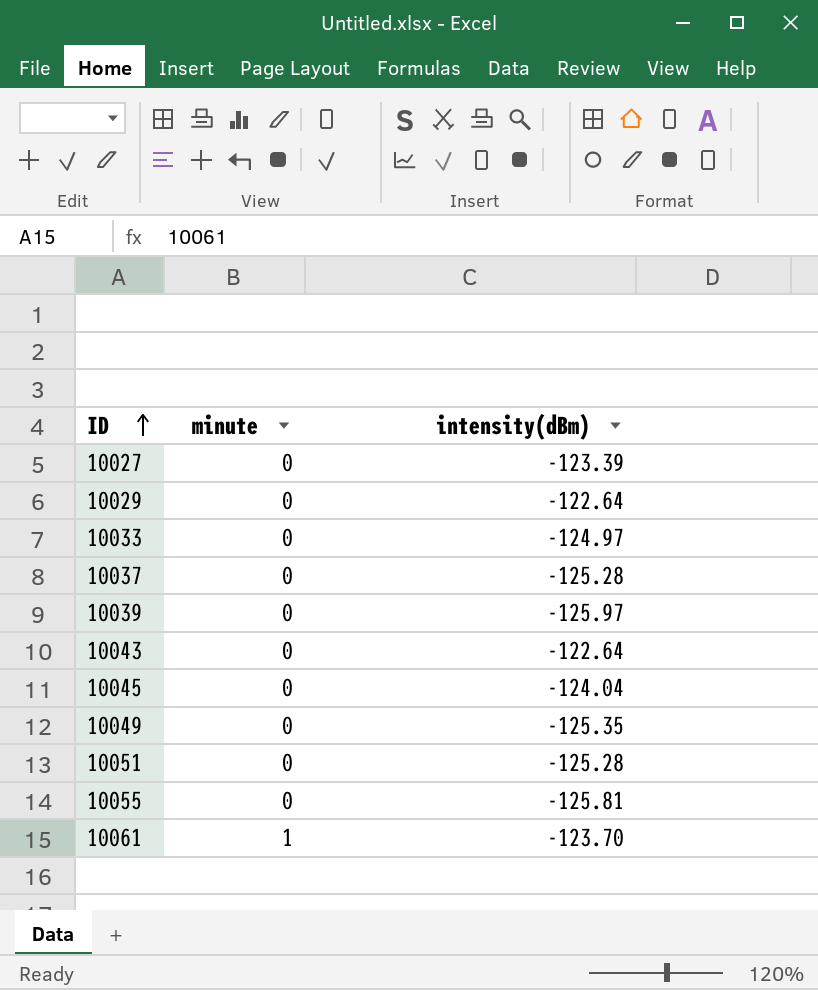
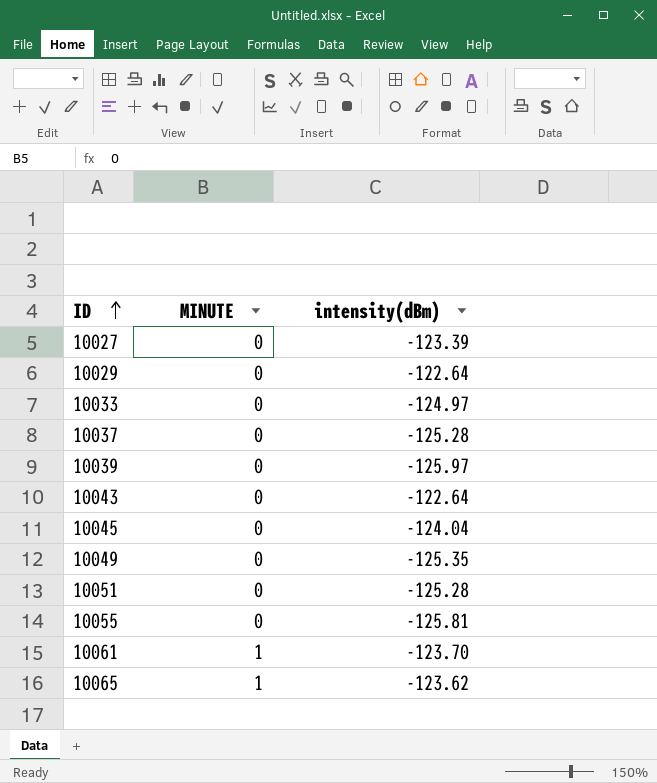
column name: minute -> MINUTE
row 10065: none -> 1 | -123.62

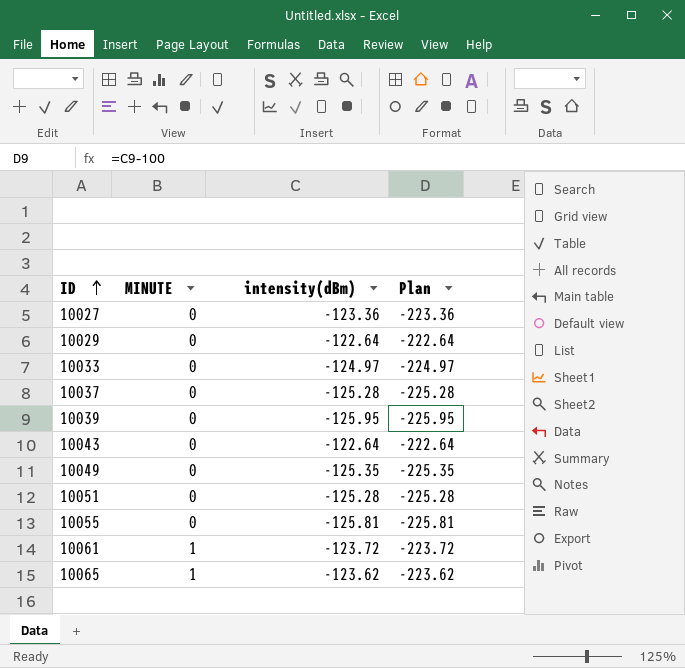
column Plan | formula: none -> [intensity(dBm)] - 100
row 10045: 0 | -124.04 -> none
10027 | intensity(dBm): -123.39 -> -123.36
10039 | intensity(dBm): -125.97 -> -125.95
10061 | intensity(dBm): -123.70 -> -123.72

